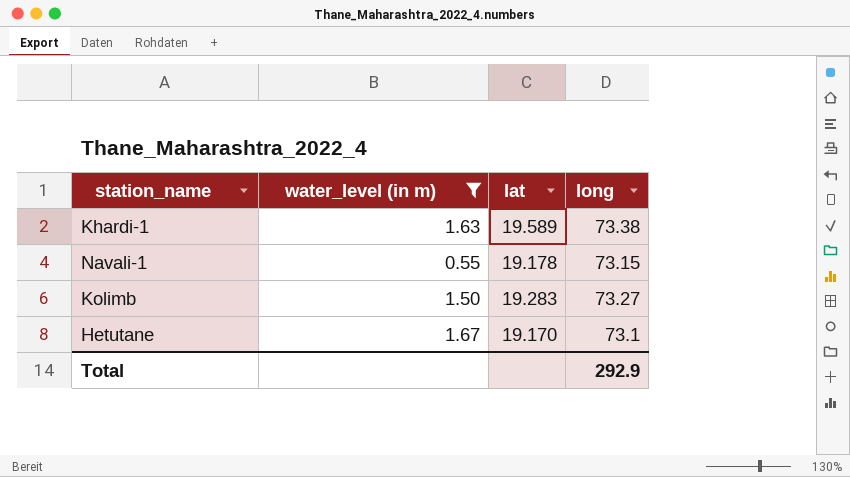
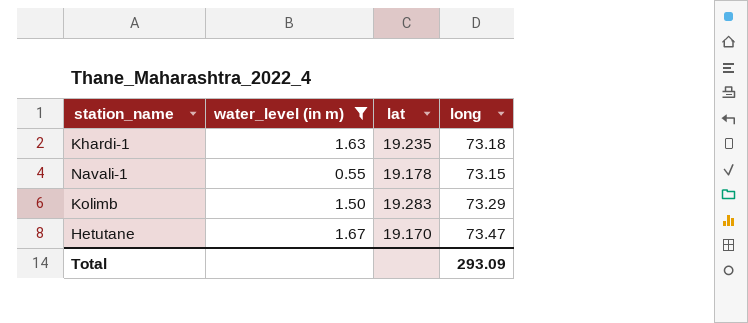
Khardi-1 | lat: 19.589 -> 19.235
Khardi-1 | long: 73.38 -> 73.18
Kolimb | long: 73.27 -> 73.29
Hetutane | long: 73.1 -> 73.47
Total | long: 292.9 -> 293.09

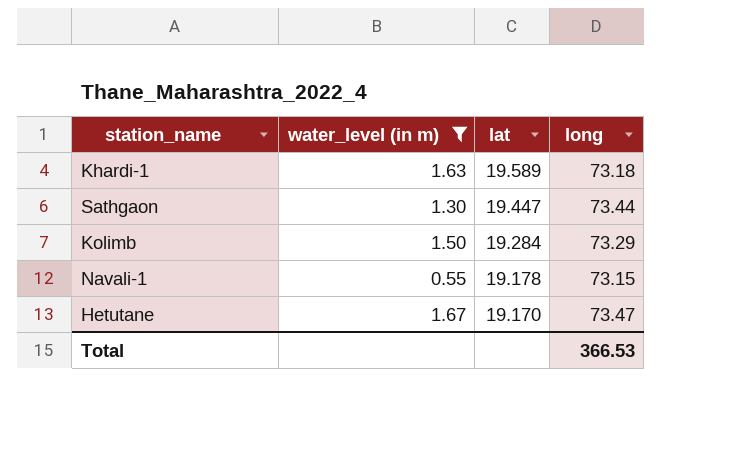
row order: none -> lat descending
Khardi-1 | lat: 19.235 -> 19.589
row Sathgaon: none -> 1.30 | 19.447 | 73.44
Kolimb | lat: 19.283 -> 19.284
Total | long: 293.09 -> 366.53

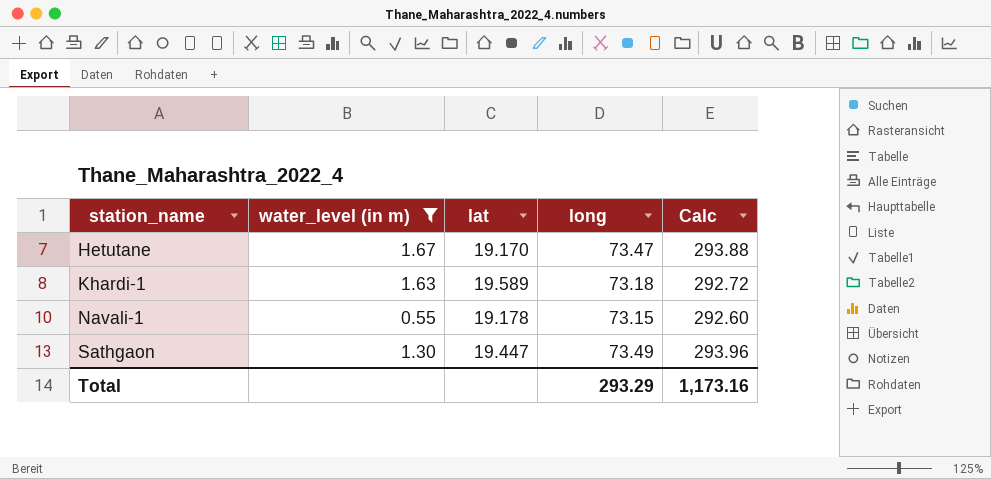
row order: lat descending -> station_name ascending
column Calc | formula: none -> [long] * 4
row Kolimb: 1.50 | 19.284 | 73.29 -> none
Sathgaon | long: 73.44 -> 73.49
Total | long: 366.53 -> 293.29

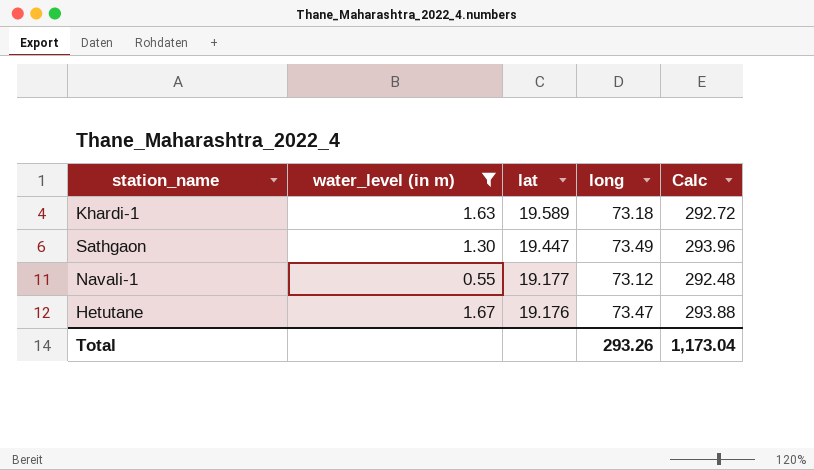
row order: station_name ascending -> lat descending
Navali-1 | lat: 19.178 -> 19.177
Navali-1 | long: 73.15 -> 73.12
Navali-1 | Calc: 292.60 -> 292.48
Hetutane | lat: 19.170 -> 19.176
Total | long: 293.29 -> 293.26
Total | Calc: 1,173.16 -> 1,173.04

